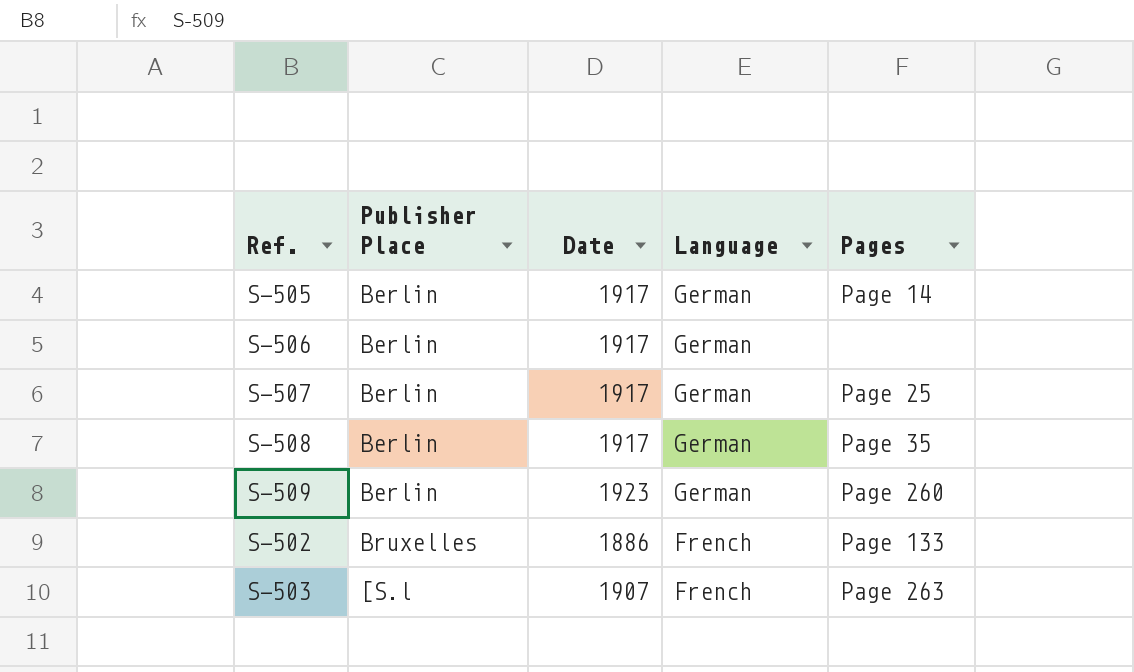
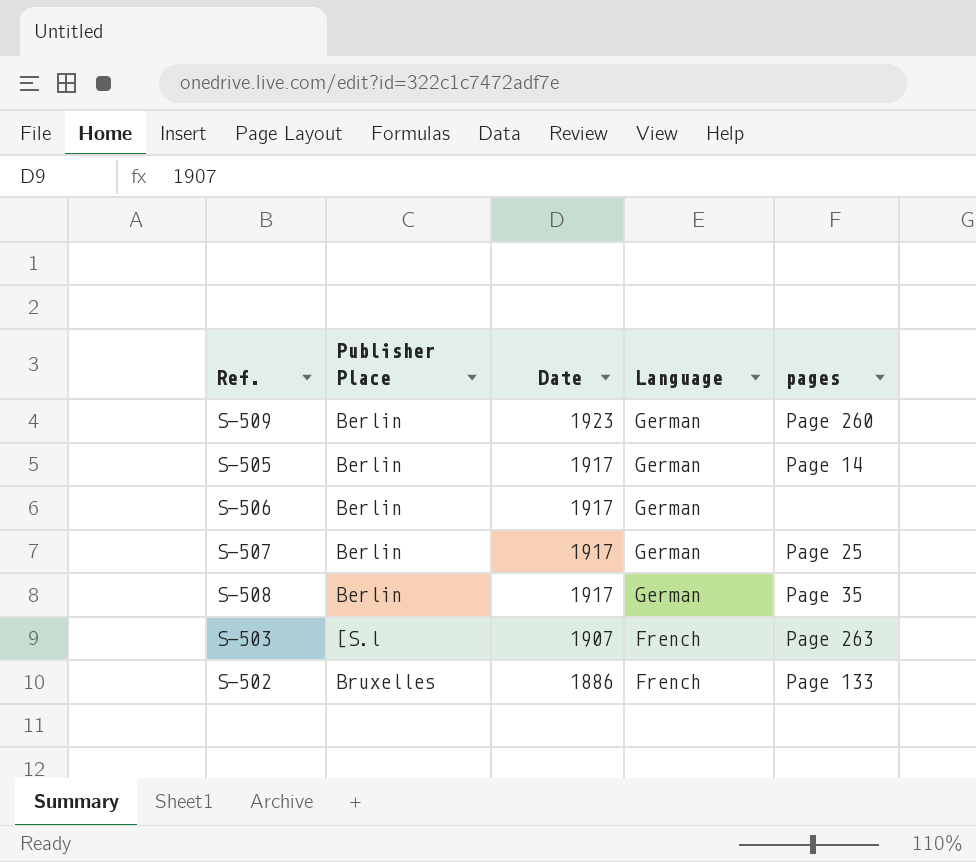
row order: Language descending -> Date descending
column name: Pages -> pages

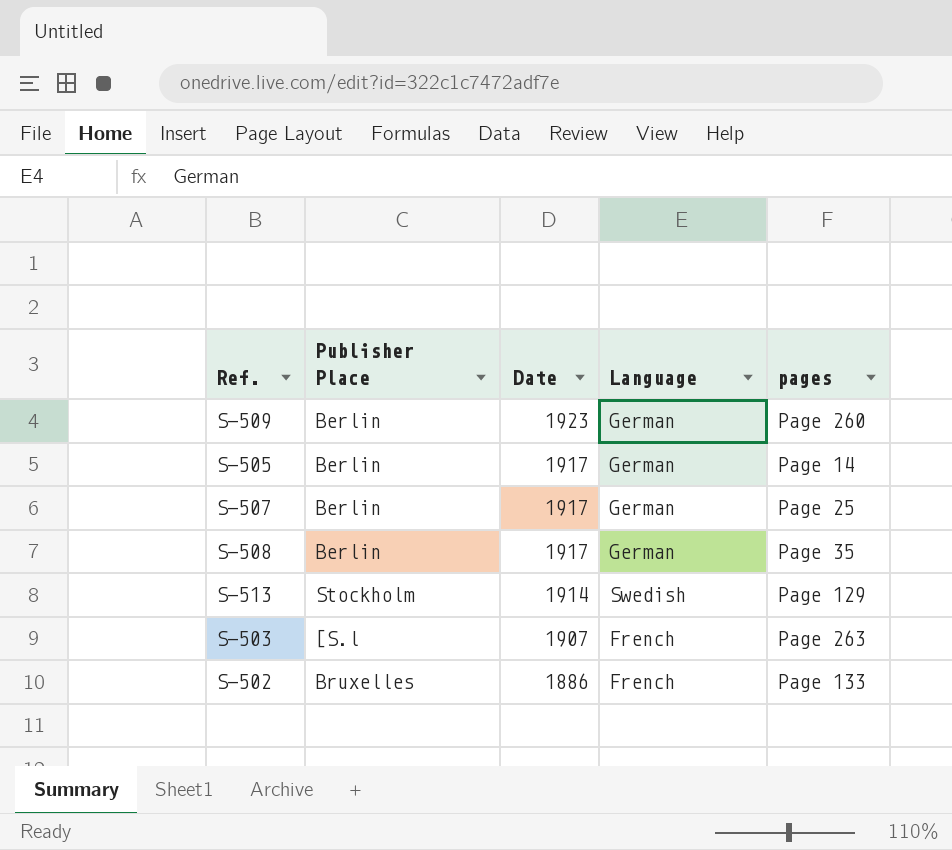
row S-506: Berlin | 1917 | German | none -> none
row S-513: none -> Stockholm | 1914 | Swedish | Page 129

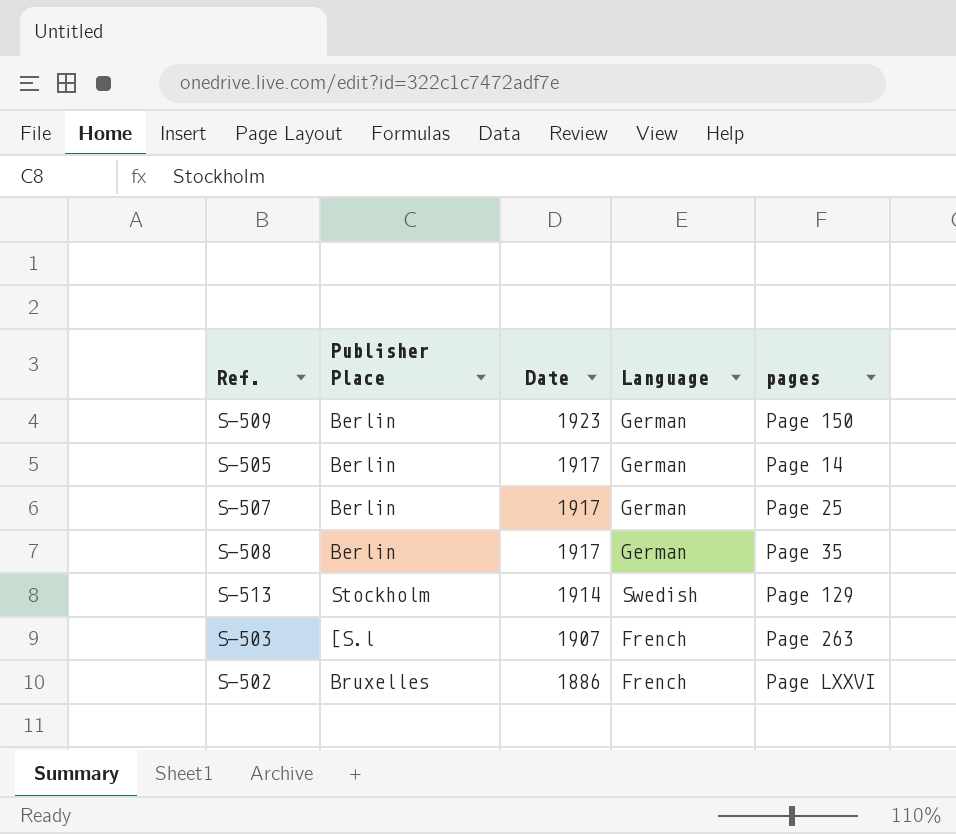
S-509 | pages: Page 260 -> Page 150
S-502 | pages: Page 133 -> Page LXXVI

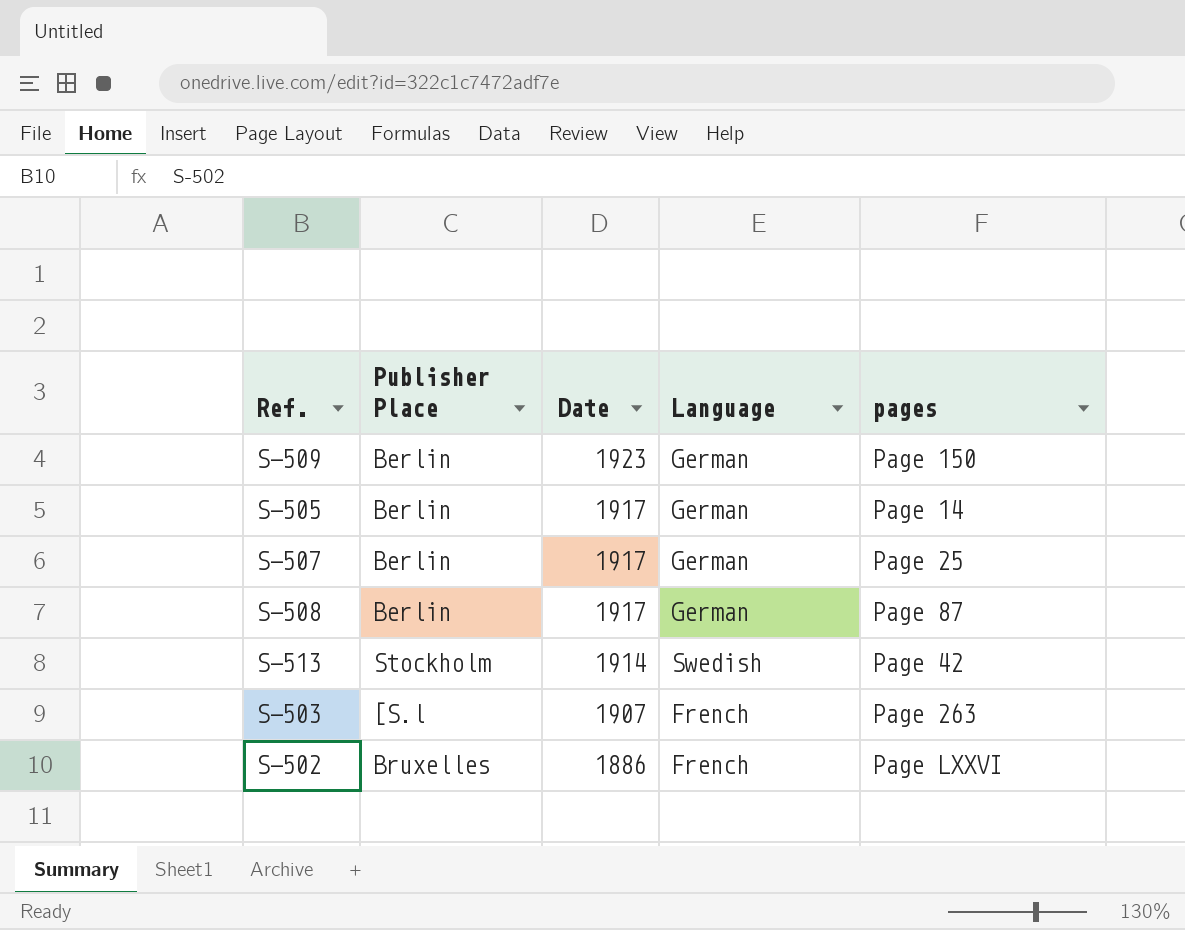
S-508 | pages: Page 35 -> Page 87
S-513 | pages: Page 129 -> Page 42

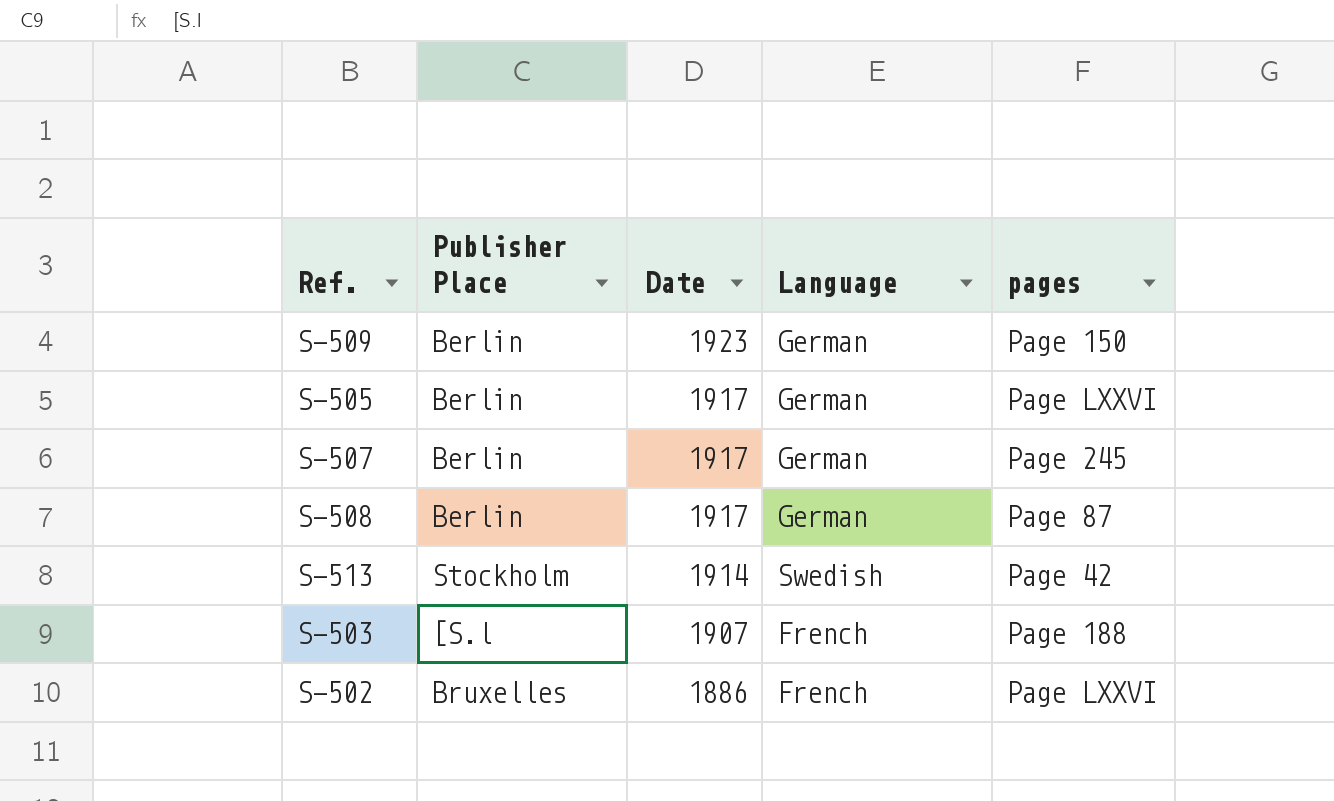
S-505 | pages: Page 14 -> Page LXXVI
S-507 | pages: Page 25 -> Page 245
S-503 | pages: Page 263 -> Page 188

